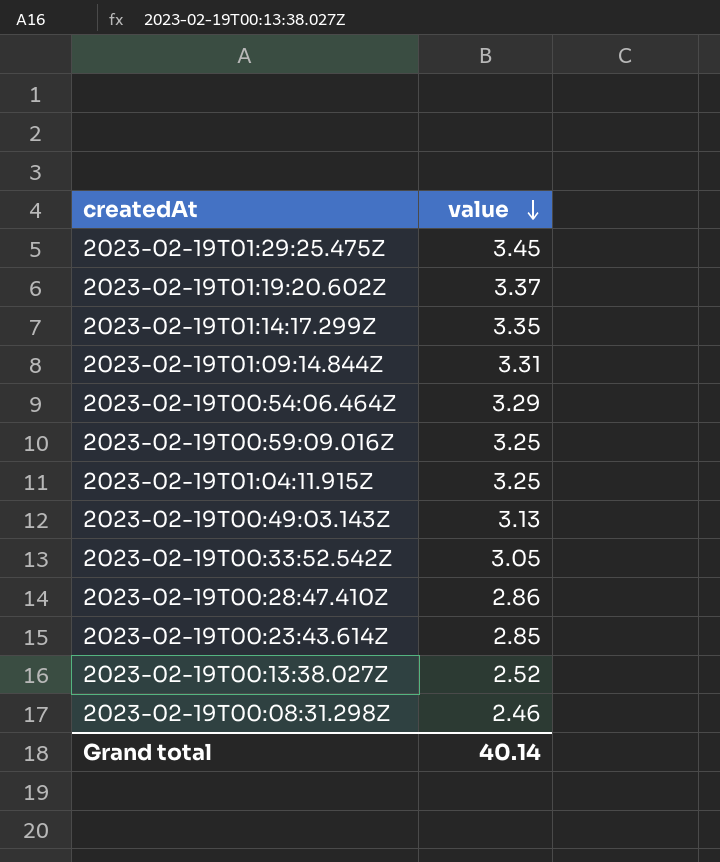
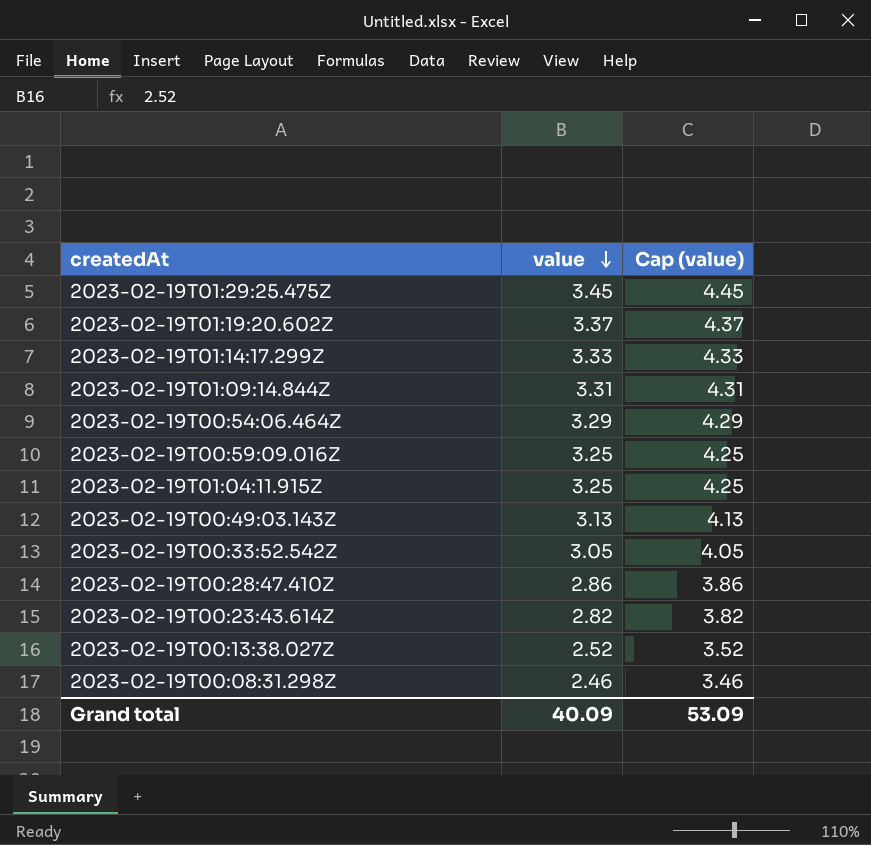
column Cap (value) | formula: none -> [value] + 1
2023-02-19T01:14:17.299Z | value: 3.35 -> 3.33
2023-02-19T00:23:43.614Z | value: 2.85 -> 2.82
Grand total | value: 40.14 -> 40.09

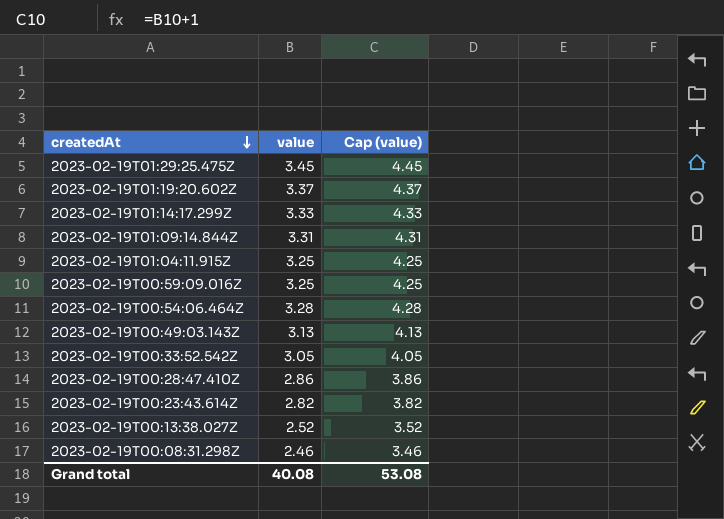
row order: value descending -> createdAt descending
2023-02-19T00:54:06.464Z | value: 3.29 -> 3.28
2023-02-19T00:54:06.464Z | Cap (value): 4.29 -> 4.28
Grand total | value: 40.09 -> 40.08
Grand total | Cap (value): 53.09 -> 53.08

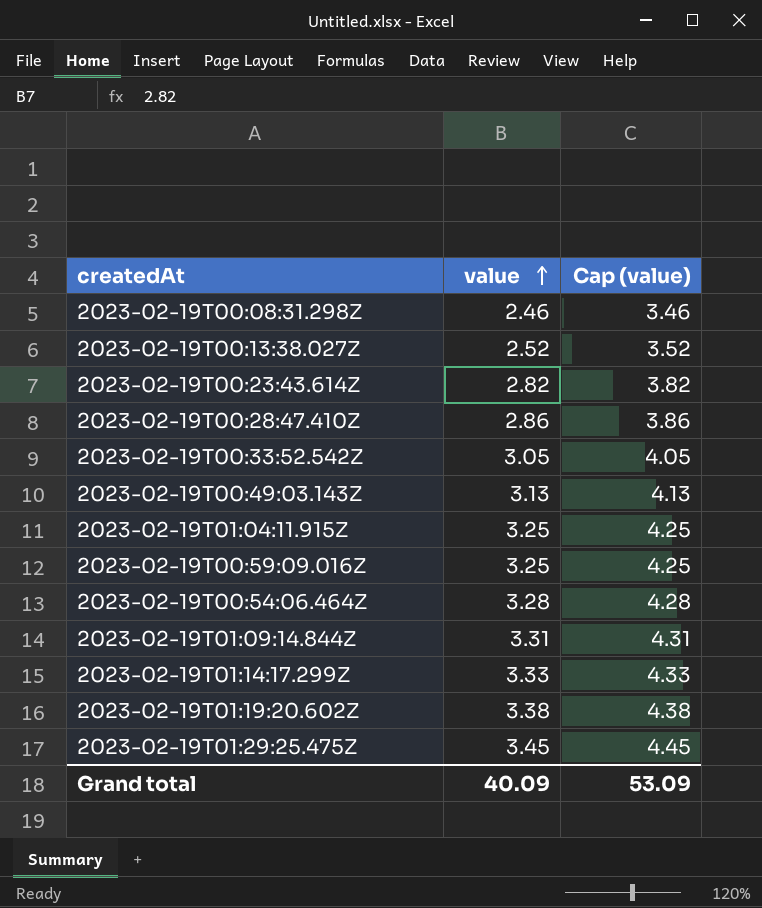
row order: createdAt descending -> value ascending
2023-02-19T01:19:20.602Z | value: 3.37 -> 3.38
2023-02-19T01:19:20.602Z | Cap (value): 4.37 -> 4.38
Grand total | value: 40.08 -> 40.09
Grand total | Cap (value): 53.08 -> 53.09

